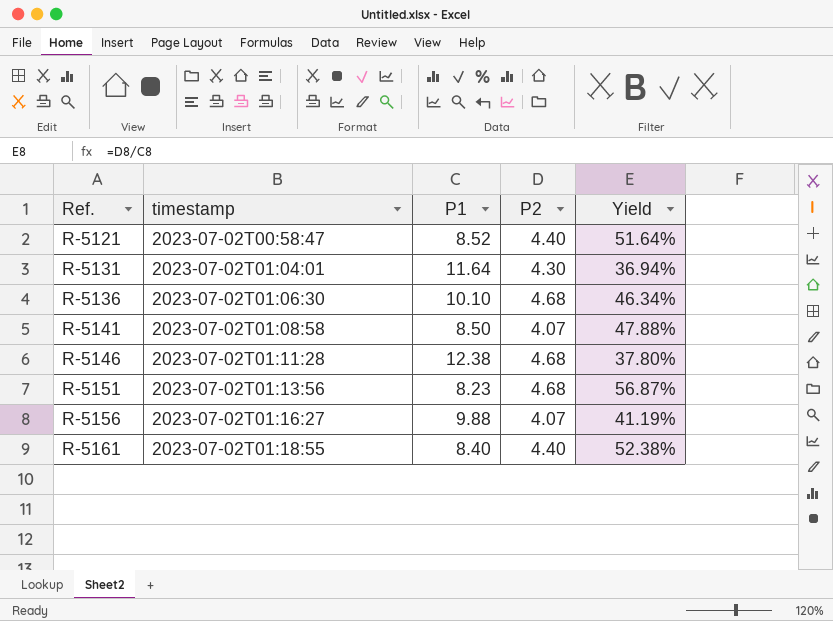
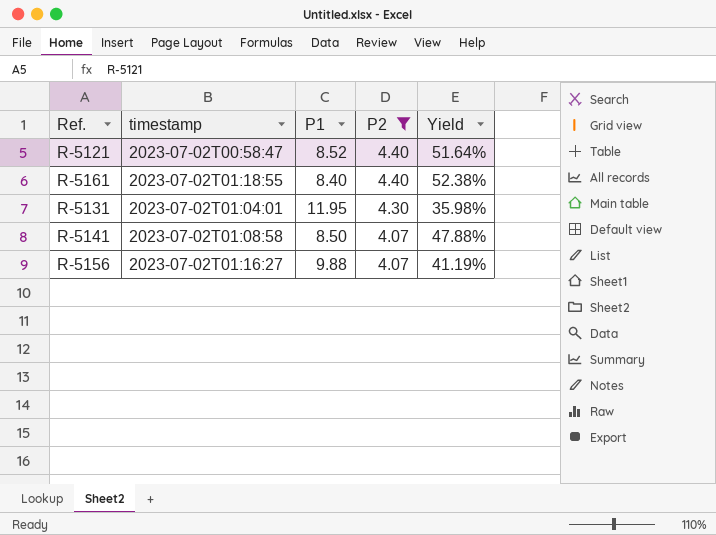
filter: none -> P2 != 4.68
row order: Ref. ascending -> P2 descending
R-5131 | P1: 11.64 -> 11.95
R-5131 | Yield: 36.94% -> 35.98%

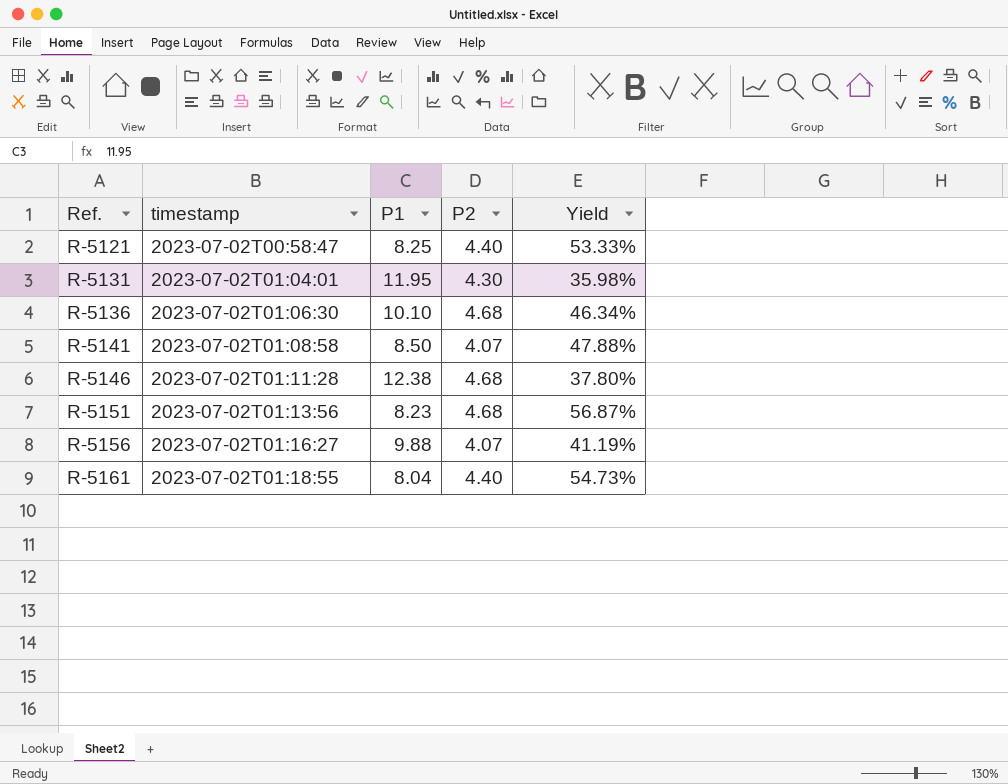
filter: P2 != 4.68 -> none
row order: P2 descending -> Ref. ascending
R-5121 | P1: 8.52 -> 8.25
R-5121 | Yield: 51.64% -> 53.33%
R-5161 | P1: 8.40 -> 8.04
R-5161 | Yield: 52.38% -> 54.73%

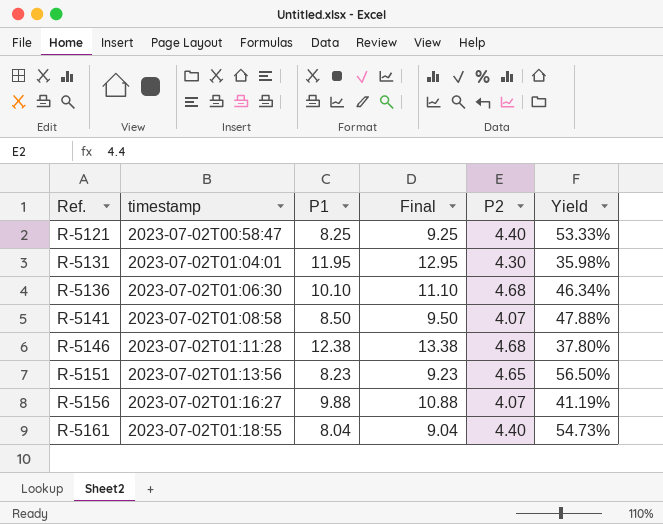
column Final | formula: none -> [P1] + 1
R-5151 | P2: 4.68 -> 4.65
R-5151 | Yield: 56.87% -> 56.50%

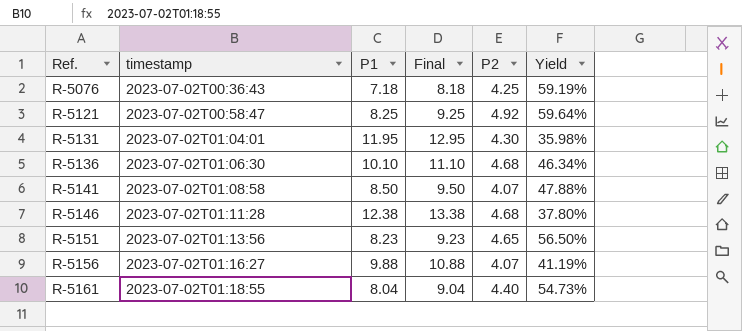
row R-5076: none -> 2023-07-02T00:36:43 | 7.18 | 8.18 | 4.25 | 59.19%
R-5121 | P2: 4.40 -> 4.92
R-5121 | Yield: 53.33% -> 59.64%

